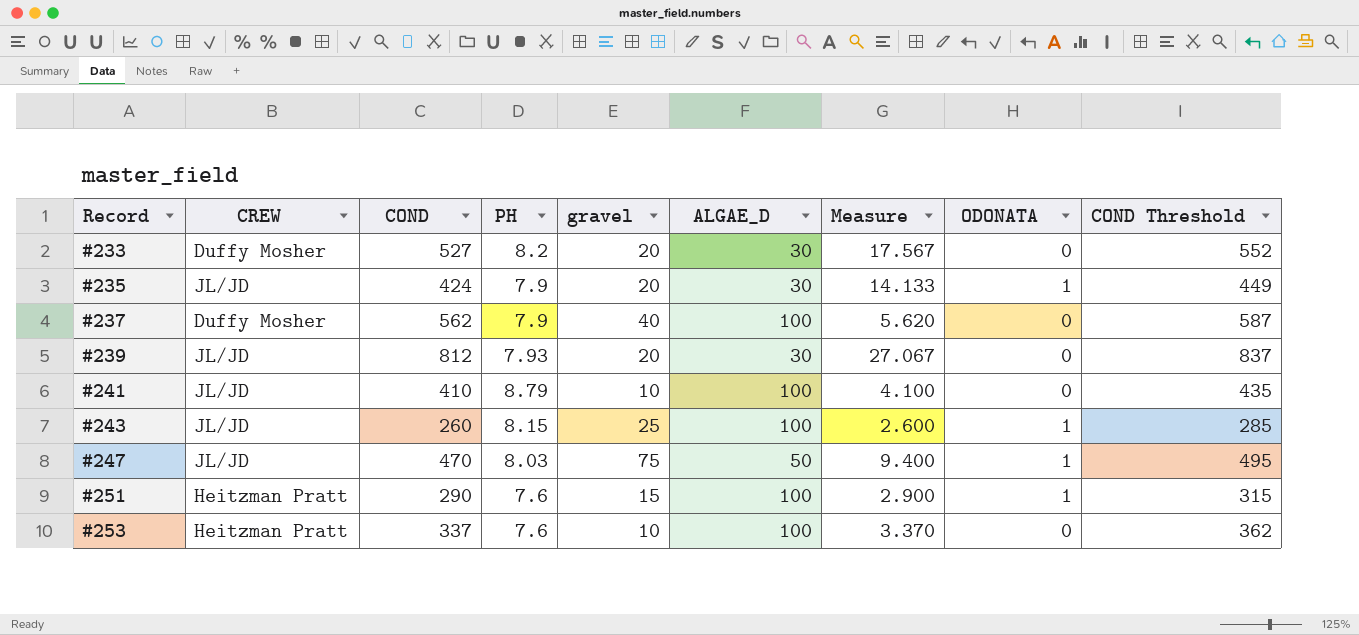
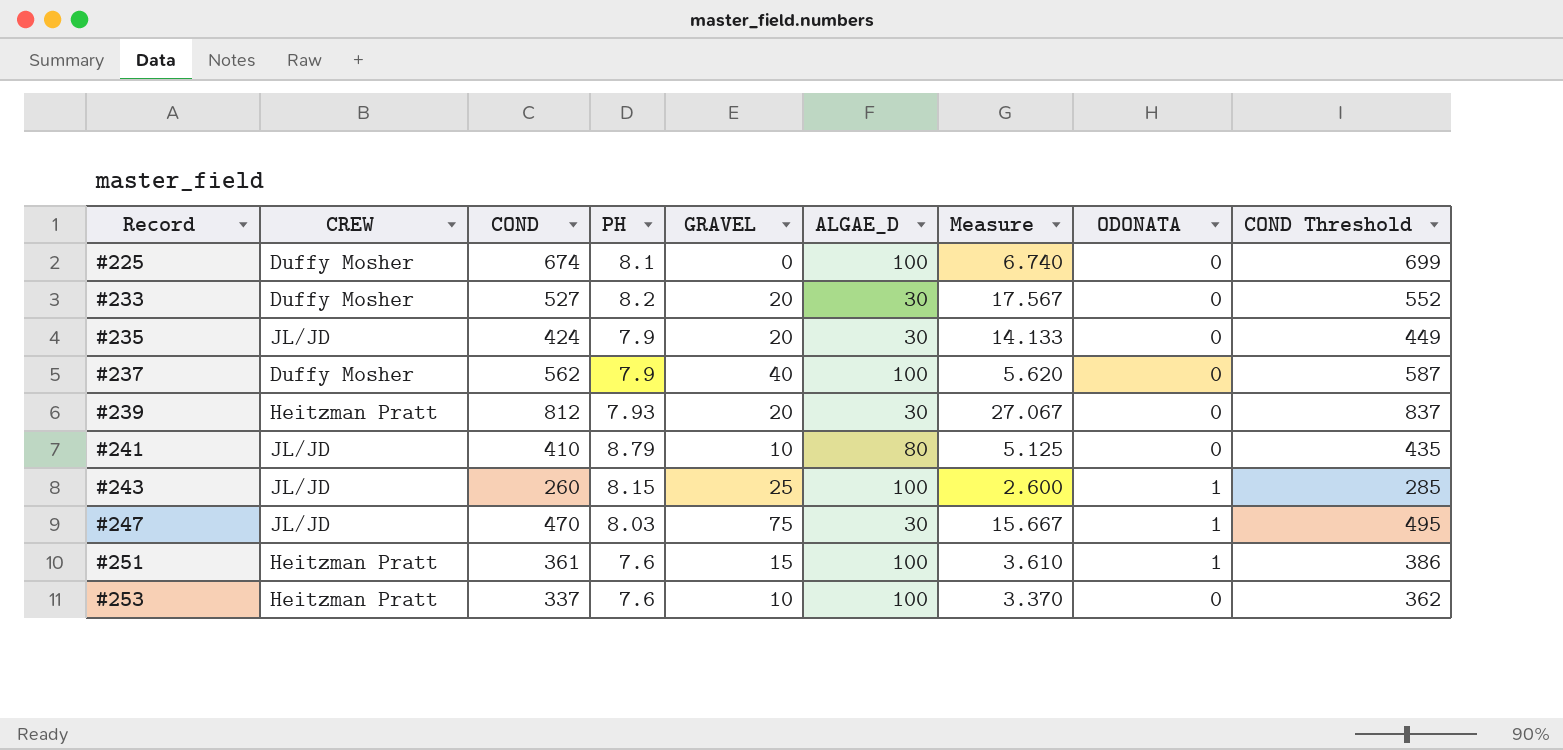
column name: gravel -> GRAVEL
row #225: none -> Duffy Mosher | 674 | 8.1 | 0 | 100 | 6.740 | 0 | 699
#235 | ODONATA: 1 -> 0
#239 | CREW: JL/JD -> Heitzman Pratt
#241 | ALGAE_D: 100 -> 80
#241 | Measure: 4.100 -> 5.125
#247 | ALGAE_D: 50 -> 30
#247 | Measure: 9.400 -> 15.667
#251 | COND: 290 -> 361
#251 | Measure: 2.900 -> 3.610
#251 | COND Threshold: 315 -> 386

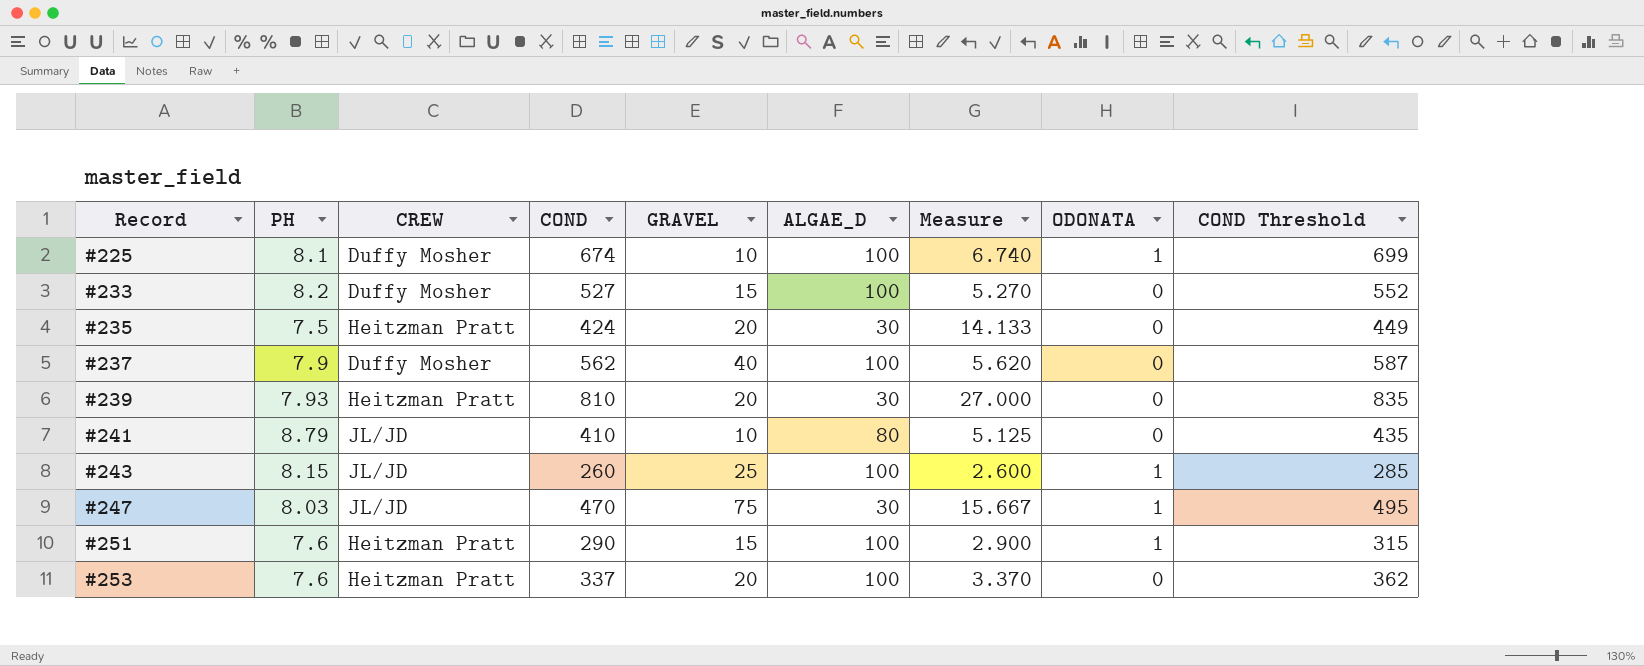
column PH | position: 4 -> 2
#225 | GRAVEL: 0 -> 10
#225 | ODONATA: 0 -> 1
#233 | GRAVEL: 20 -> 15
#233 | ALGAE_D: 30 -> 100
#233 | Measure: 17.567 -> 5.270
#235 | PH: 7.9 -> 7.5
#235 | CREW: JL/JD -> Heitzman Pratt
#239 | COND: 812 -> 810
#239 | Measure: 27.067 -> 27.000
#239 | COND Threshold: 837 -> 835
#251 | COND: 361 -> 290
#251 | Measure: 3.610 -> 2.900
#251 | COND Threshold: 386 -> 315
#253 | GRAVEL: 10 -> 20

